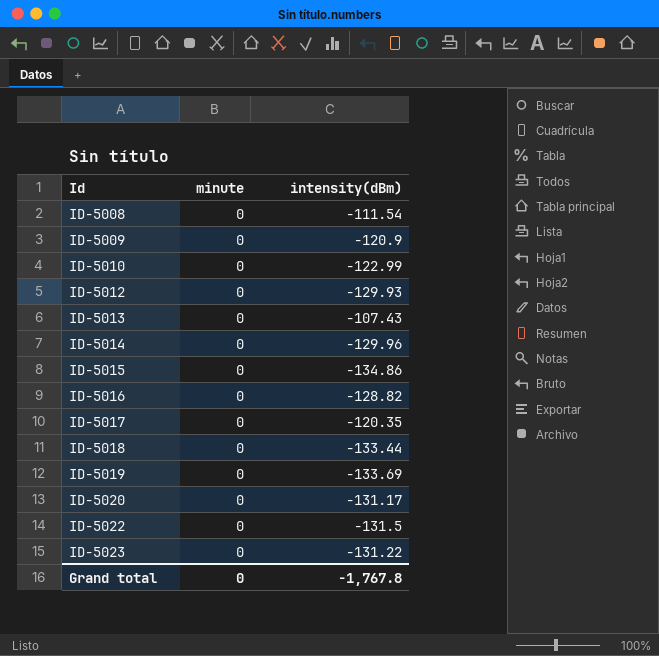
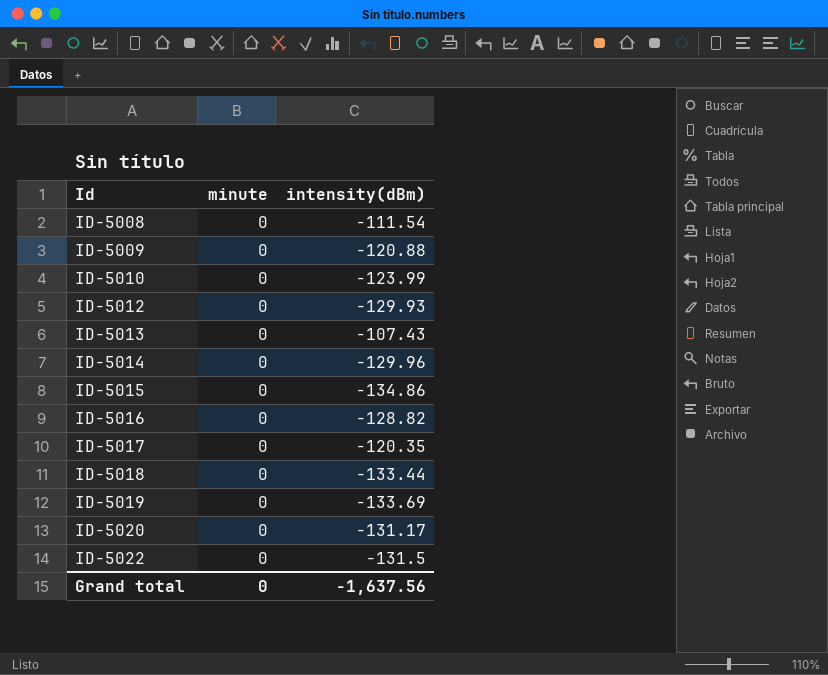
row ID-5023: 0 | -131.22 -> none
ID-5009 | intensity(dBm): -120.9 -> -120.88
ID-5010 | intensity(dBm): -122.99 -> -123.99
Grand total | intensity(dBm): -1,767.8 -> -1,637.56

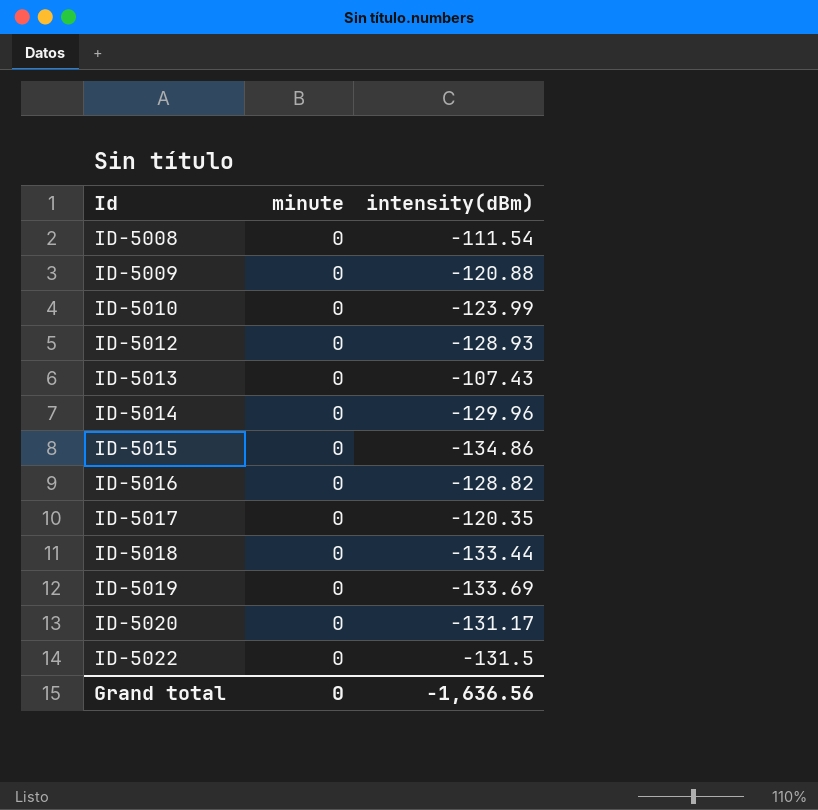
ID-5012 | intensity(dBm): -129.93 -> -128.93
Grand total | intensity(dBm): -1,637.56 -> -1,636.56

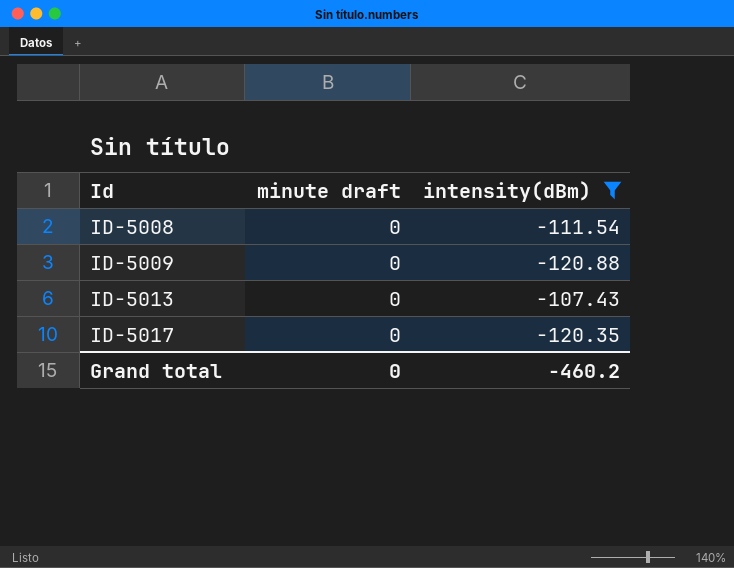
filter: none -> intensity(dBm) >= -120.88
column name: minute -> minute draft
Grand total | intensity(dBm): -1,636.56 -> -460.2

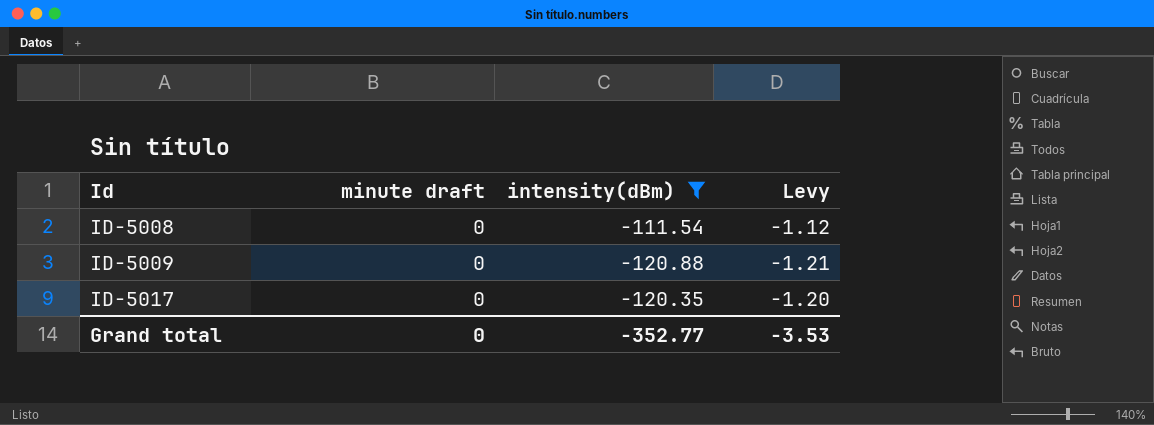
column Levy | formula: none -> [intensity(dBm)] * 0.01
row ID-5013: 0 | -107.43 -> none
Grand total | intensity(dBm): -460.2 -> -352.77

